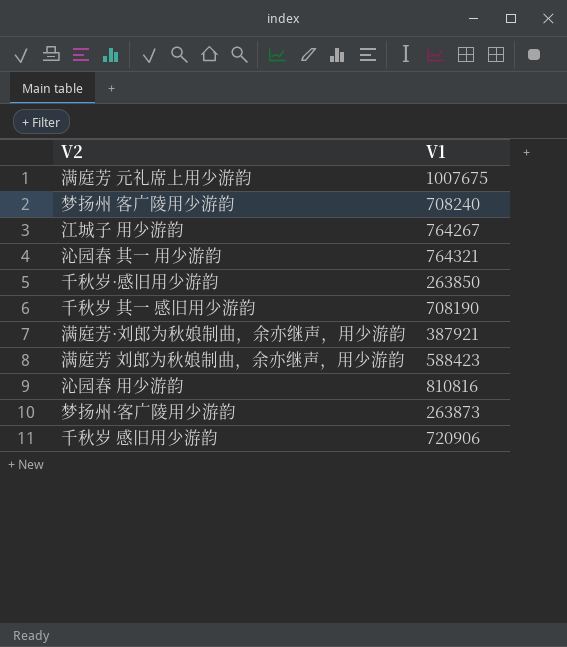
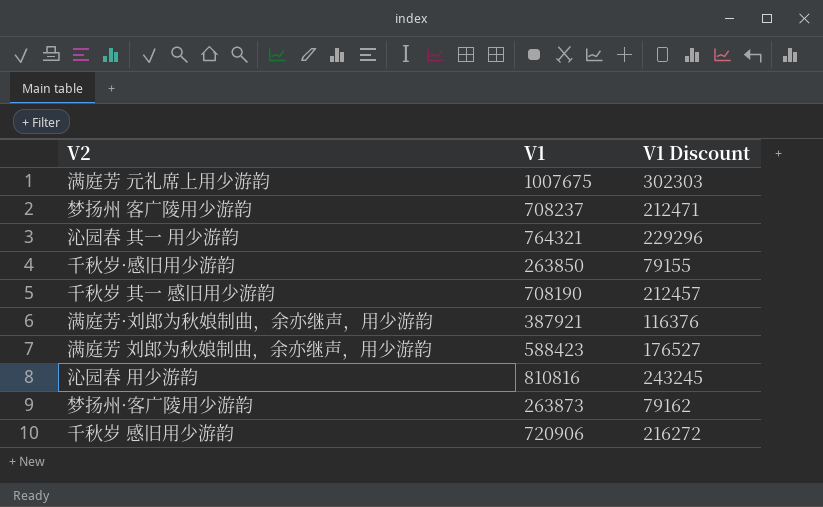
column V1 Discount | formula: none -> [V1] * 0.3
row 江城子 用少游韵: 764267 -> none
梦扬州 客广陵用少游韵 | V1: 708240 -> 708237

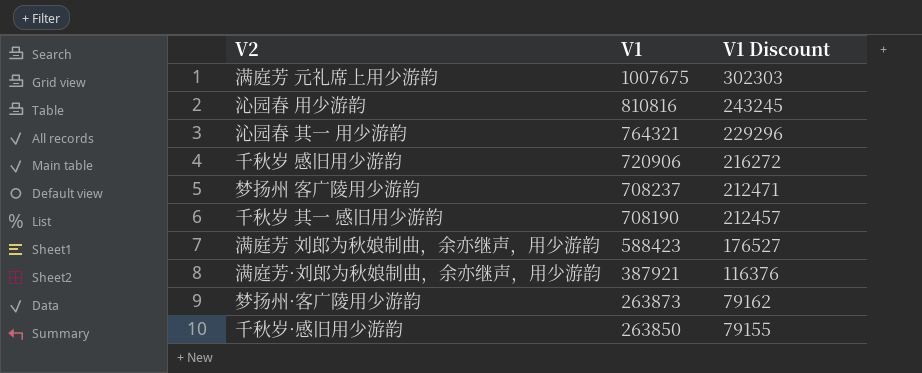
row order: none -> V1 descending

